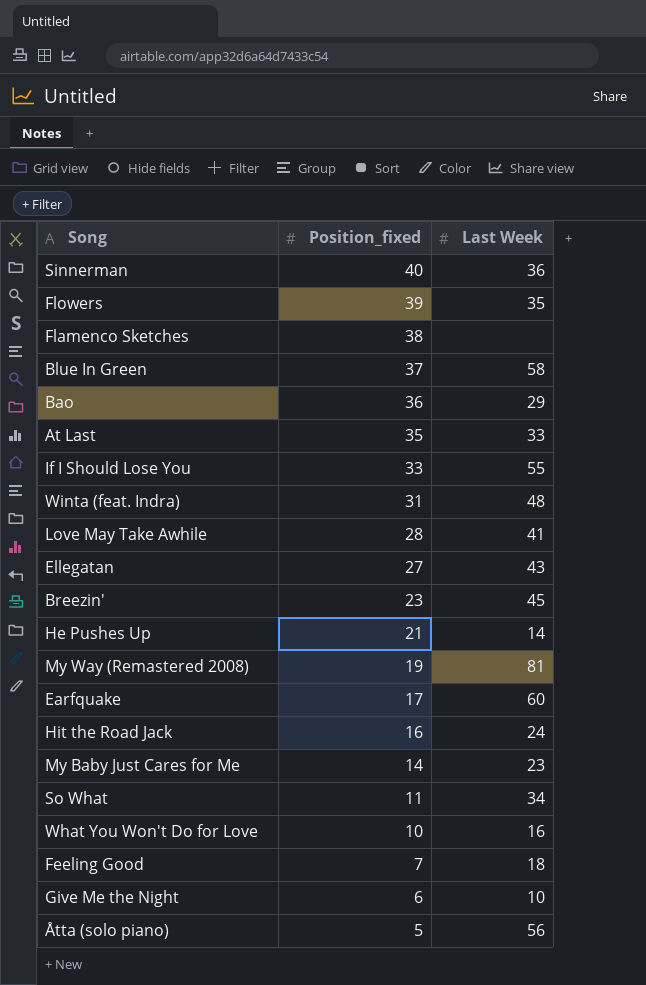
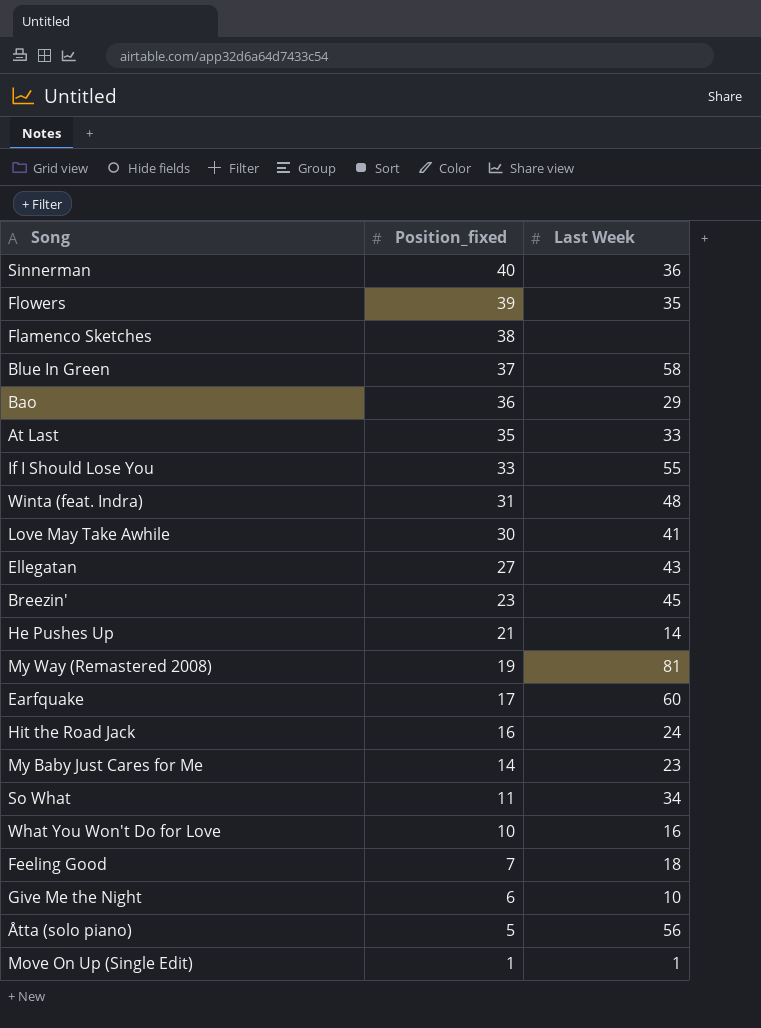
Love May Take Awhile | Position_fixed: 28 -> 30
row Move On Up (Single Edit): none -> 1 | 1

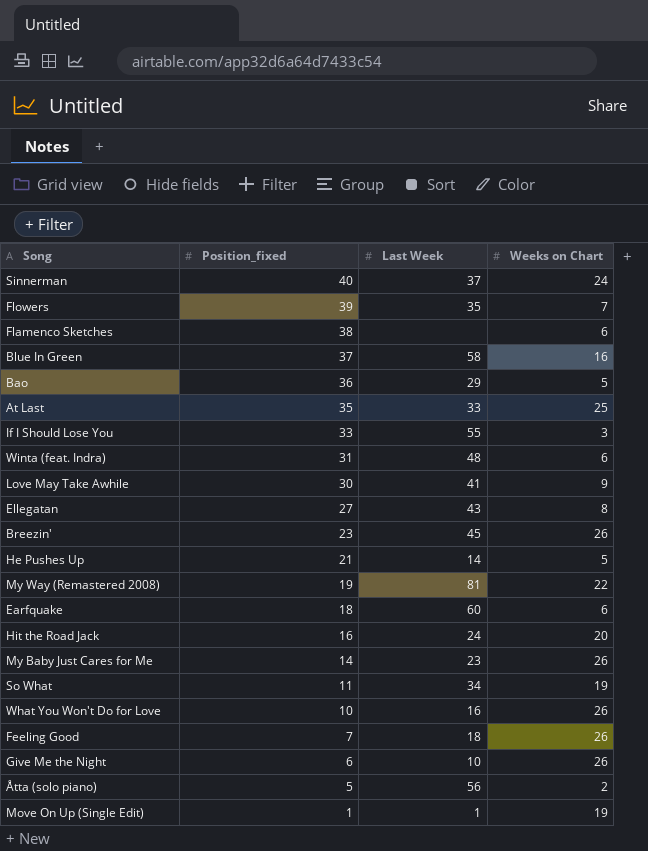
column Weeks on Chart | position: none -> 4
Sinnerman | Last Week: 36 -> 37
Earfquake | Position_fixed: 17 -> 18

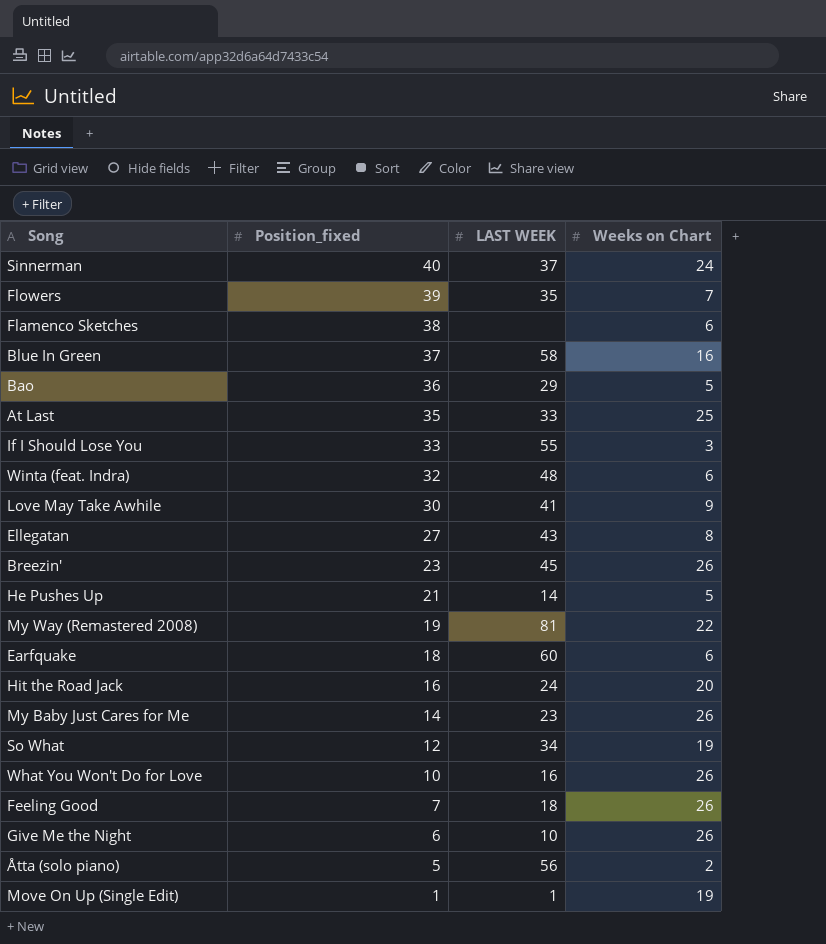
column name: Last Week -> LAST WEEK
Winta (feat. Indra) | Position_fixed: 31 -> 32
So What | Position_fixed: 11 -> 12

